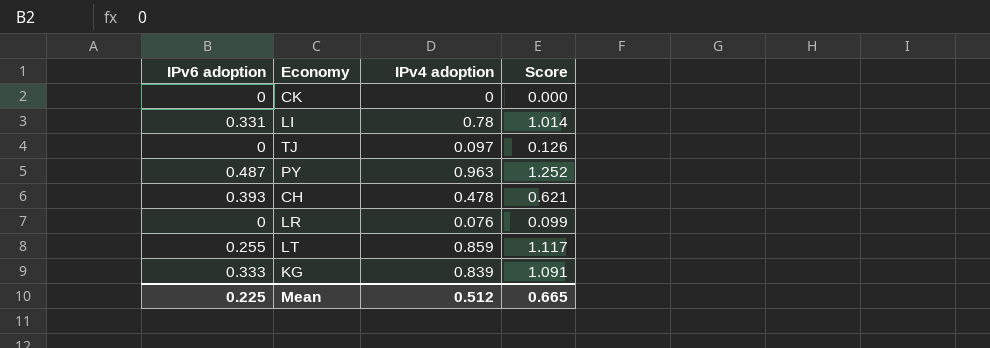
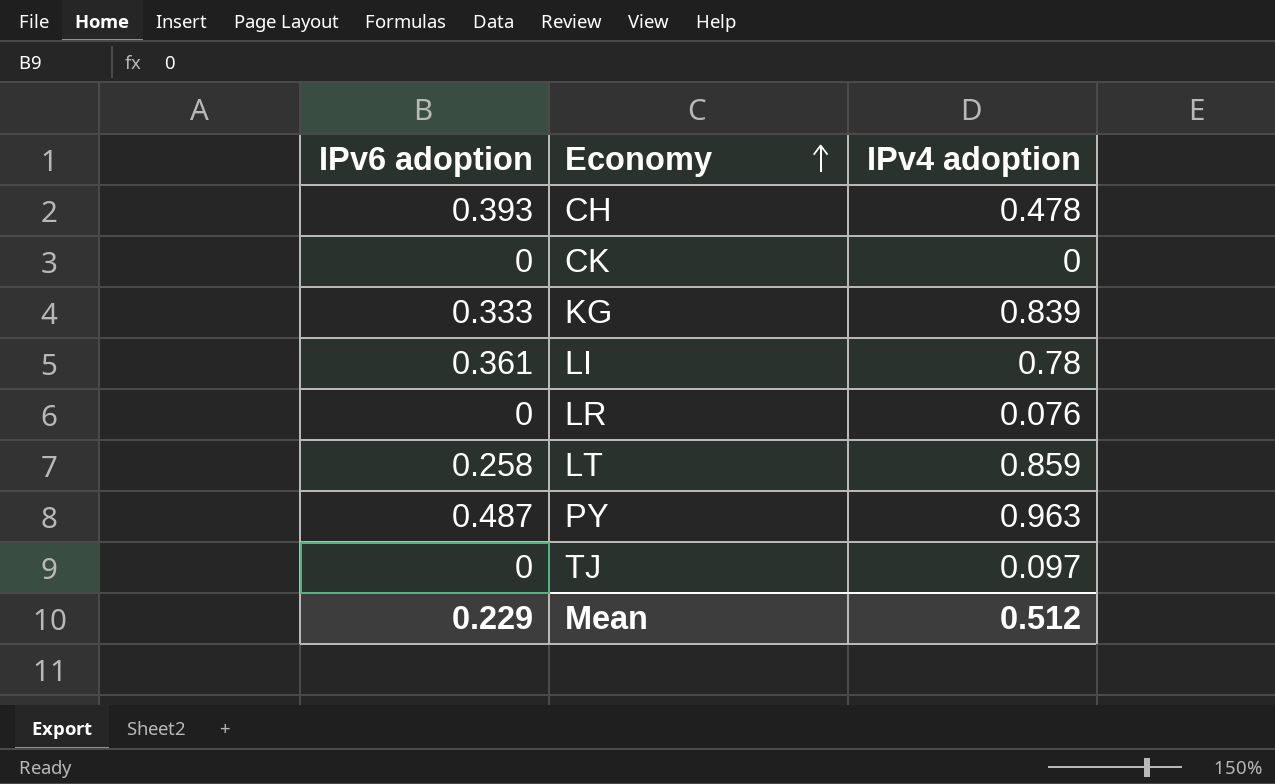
row order: none -> Economy ascending
column Score | formula: [IPv4 adoption] * 1.3 -> none
LI | IPv6 adoption: 0.331 -> 0.361
LT | IPv6 adoption: 0.255 -> 0.258
Mean | IPv6 adoption: 0.225 -> 0.229

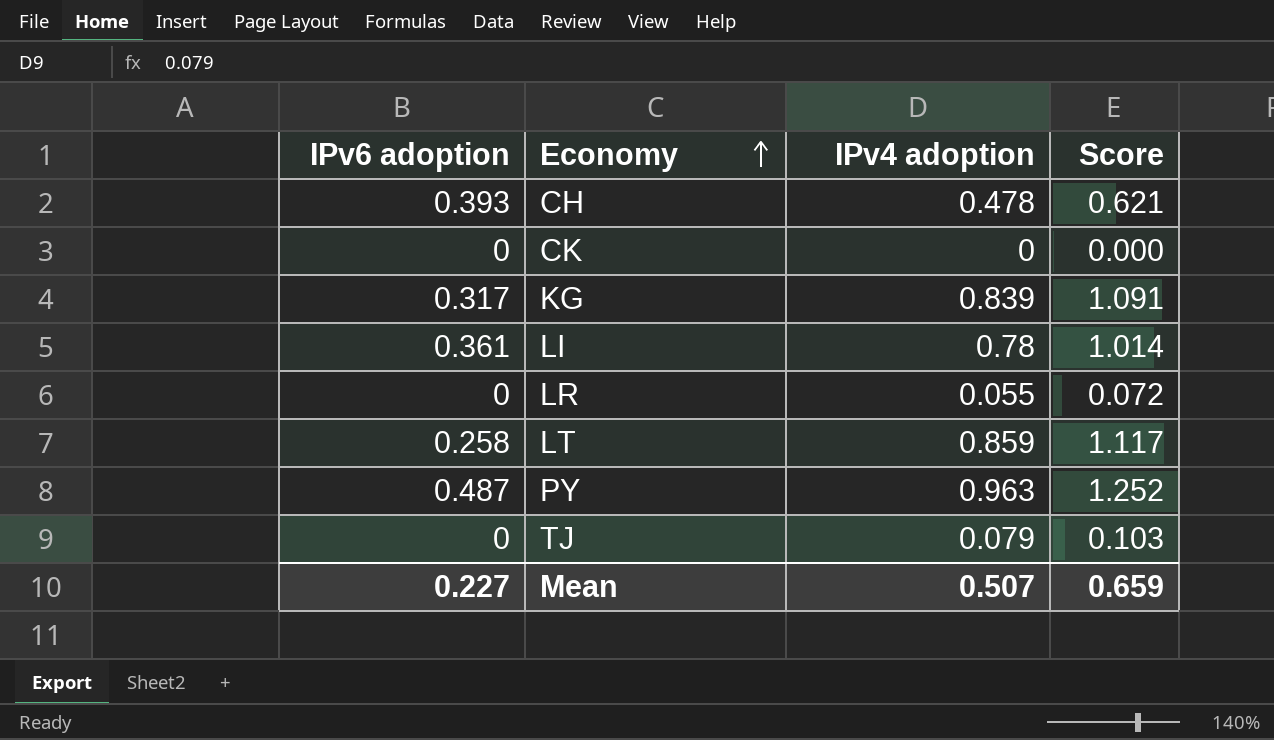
column Score | formula: none -> [IPv4 adoption] * 1.3
KG | IPv6 adoption: 0.333 -> 0.317
LR | IPv4 adoption: 0.076 -> 0.055
TJ | IPv4 adoption: 0.097 -> 0.079
Mean | IPv6 adoption: 0.229 -> 0.227
Mean | IPv4 adoption: 0.512 -> 0.507

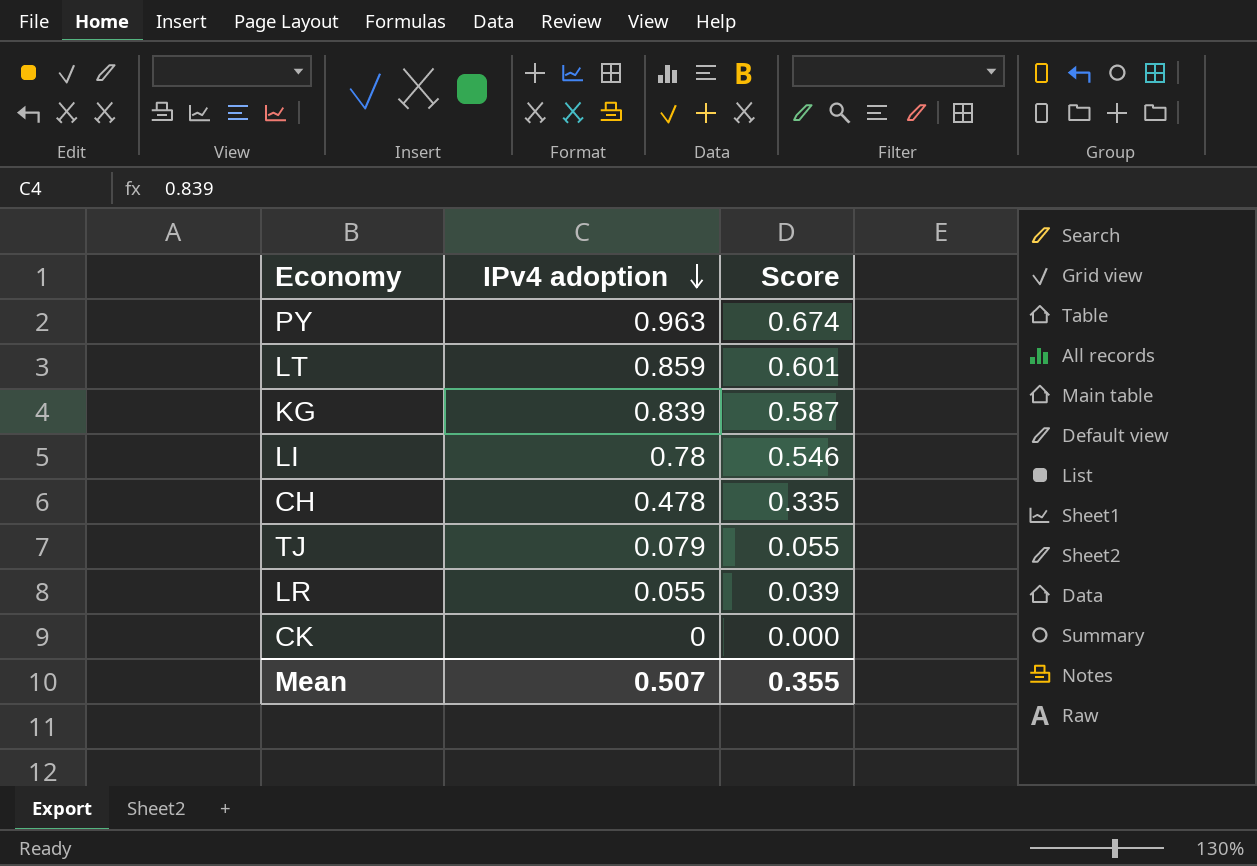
row order: Economy ascending -> IPv4 adoption descending
column IPv6 adoption | position: 1 -> none
column Score | formula: [IPv4 adoption] * 1.3 -> [IPv4 adoption] * 0.7
Mean | Score: 0.659 -> 0.355

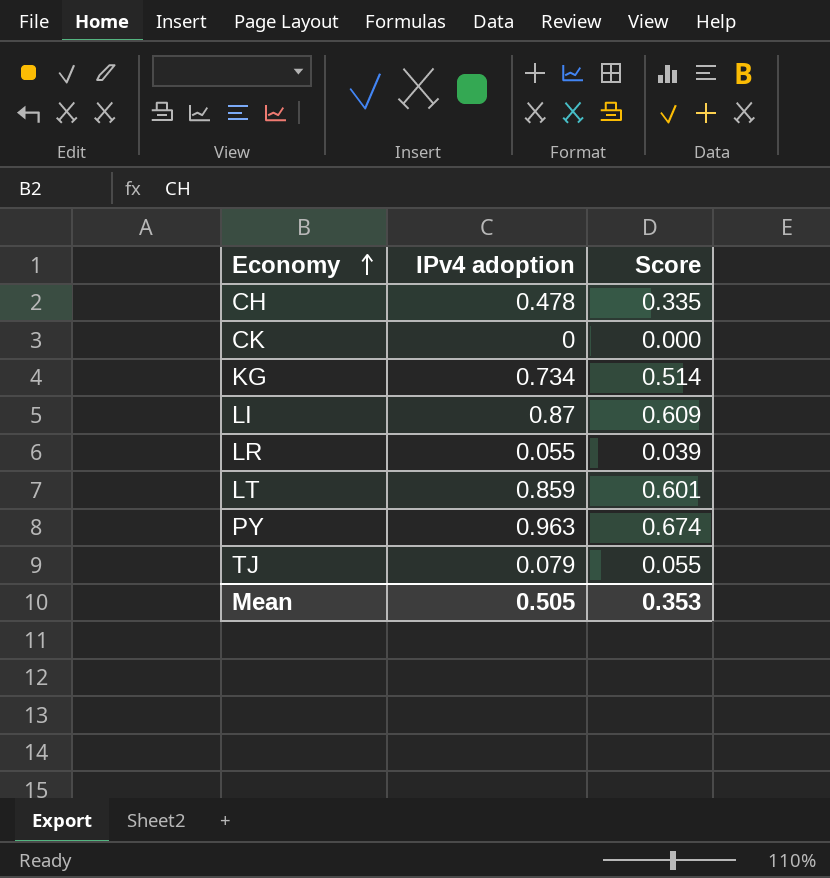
row order: IPv4 adoption descending -> Economy ascending
KG | IPv4 adoption: 0.839 -> 0.734
KG | Score: 0.587 -> 0.514
LI | IPv4 adoption: 0.78 -> 0.87
LI | Score: 0.546 -> 0.609
Mean | IPv4 adoption: 0.507 -> 0.505
Mean | Score: 0.355 -> 0.353

